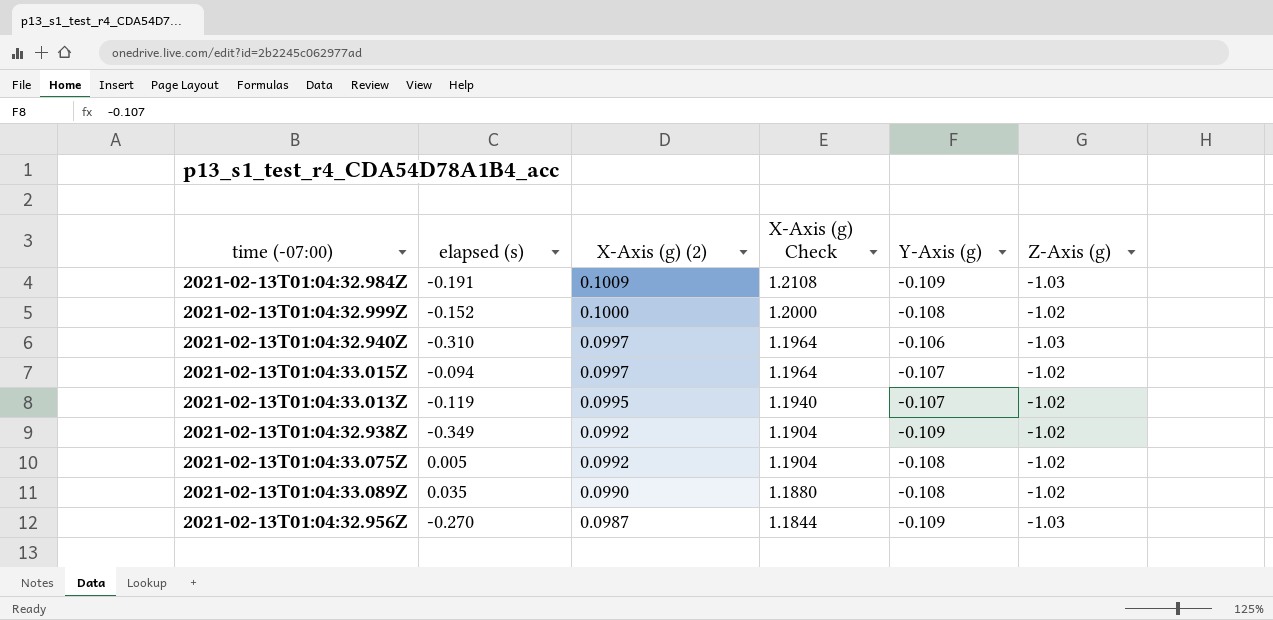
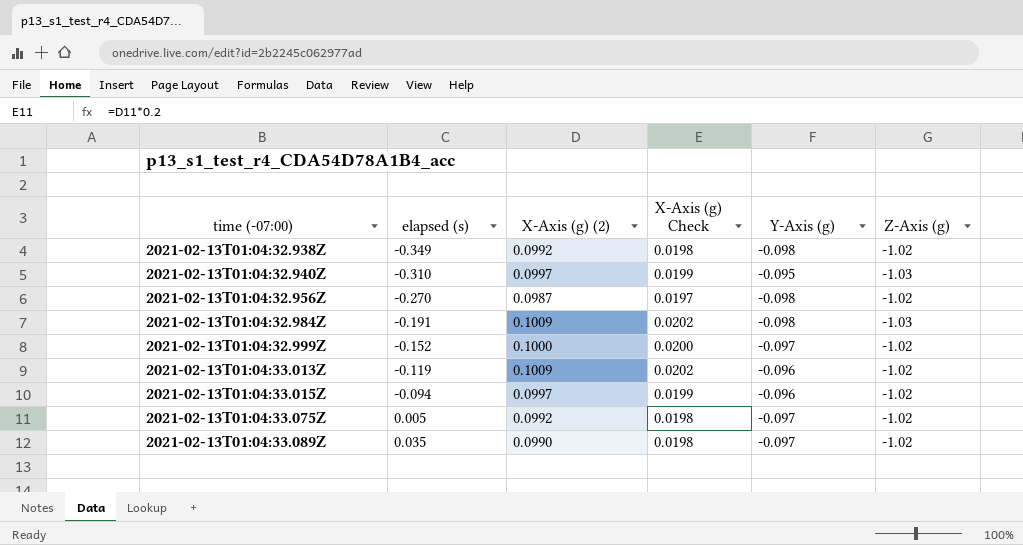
row order: X-Axis (g) (2) descending -> time (-07:00) ascending
column X-Axis (g) Check | formula: [X-Axis (g) (2)] * 12 -> [X-Axis (g) (2)] * 0.2
2021-02-13T01:04:32.938Z | Y-Axis (g): -0.109 -> -0.098
2021-02-13T01:04:32.940Z | Y-Axis (g): -0.106 -> -0.095
2021-02-13T01:04:32.956Z | Y-Axis (g): -0.109 -> -0.098
2021-02-13T01:04:32.956Z | Z-Axis (g): -1.03 -> -1.02
2021-02-13T01:04:32.984Z | Y-Axis (g): -0.109 -> -0.098
2021-02-13T01:04:32.999Z | Y-Axis (g): -0.108 -> -0.097
2021-02-13T01:04:33.013Z | X-Axis (g) (2): 0.0995 -> 0.1009
2021-02-13T01:04:33.013Z | Y-Axis (g): -0.107 -> -0.096
2021-02-13T01:04:33.015Z | Y-Axis (g): -0.107 -> -0.096
2021-02-13T01:04:33.075Z | Y-Axis (g): -0.108 -> -0.097
2021-02-13T01:04:33.089Z | Y-Axis (g): -0.108 -> -0.097

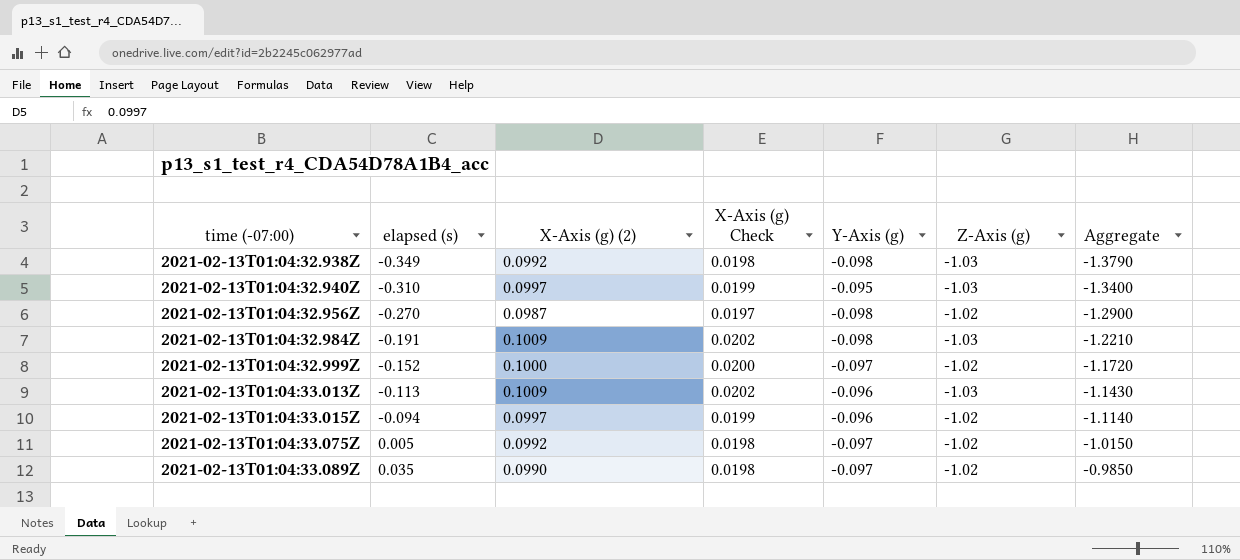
column Aggregate | formula: none -> [elapsed (s)] + [Z-Axis (g)]
2021-02-13T01:04:32.938Z | Z-Axis (g): -1.02 -> -1.03
2021-02-13T01:04:33.013Z | elapsed (s): -0.119 -> -0.113
2021-02-13T01:04:33.013Z | Z-Axis (g): -1.02 -> -1.03

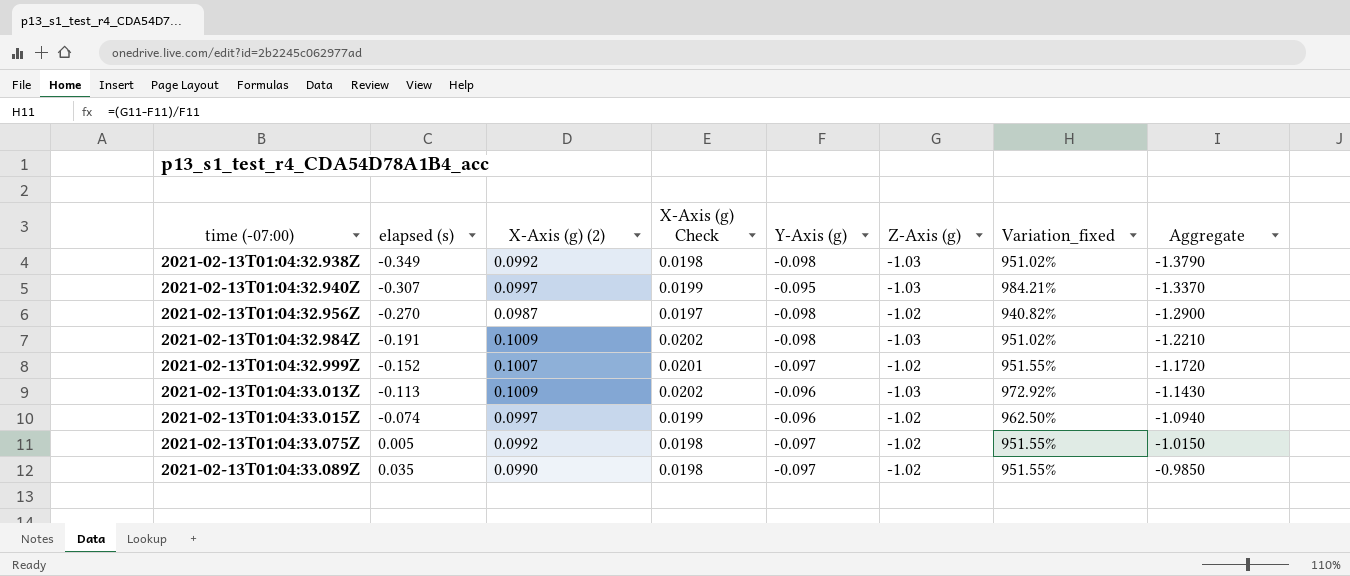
column Variation_fixed | formula: none -> ([Z-Axis (g)] - [Y-Axis (g)]) / [Y-Axis (g)]
2021-02-13T01:04:32.940Z | elapsed (s): -0.310 -> -0.307
2021-02-13T01:04:32.940Z | Aggregate: -1.3400 -> -1.3370
2021-02-13T01:04:32.999Z | X-Axis (g) (2): 0.1000 -> 0.1007
2021-02-13T01:04:32.999Z | X-Axis (g) Check: 0.0200 -> 0.0201
2021-02-13T01:04:33.015Z | elapsed (s): -0.094 -> -0.074
2021-02-13T01:04:33.015Z | Aggregate: -1.1140 -> -1.0940

